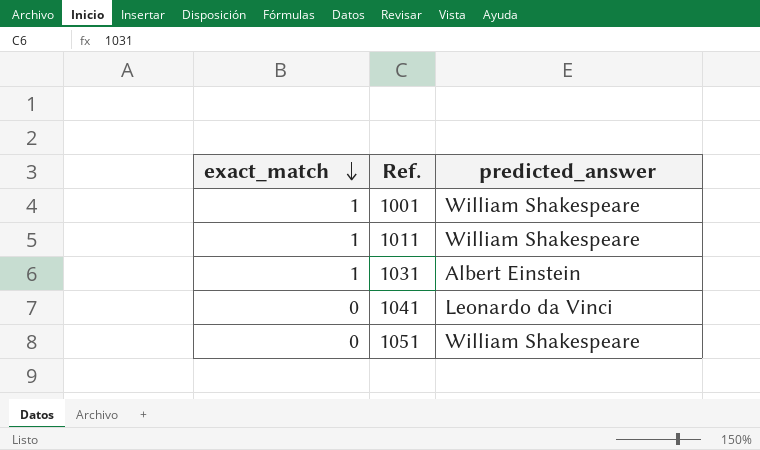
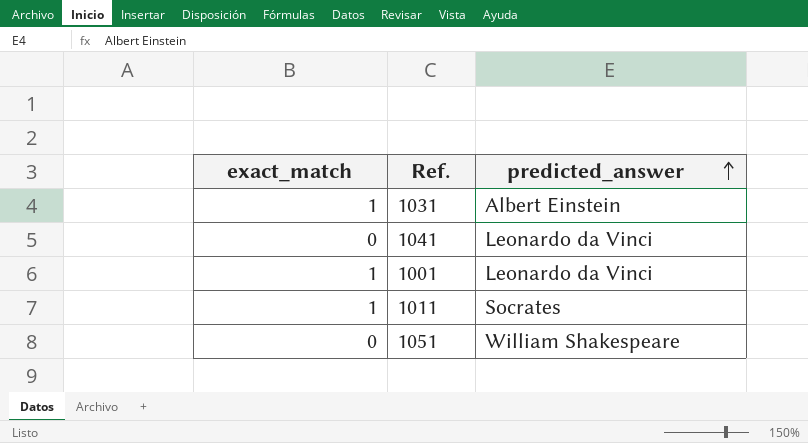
row order: exact_match descending -> predicted_answer ascending
1001 | predicted_answer: William Shakespeare -> Leonardo da Vinci
1011 | predicted_answer: William Shakespeare -> Socrates

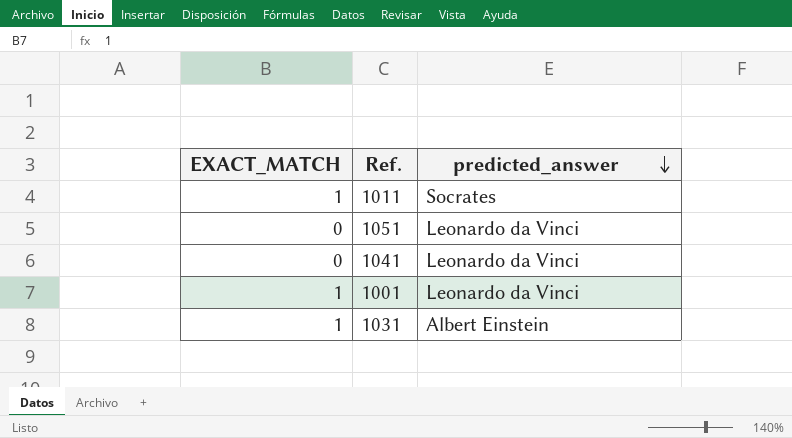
row order: predicted_answer ascending -> predicted_answer descending
column name: exact_match -> EXACT_MATCH
1051 | predicted_answer: William Shakespeare -> Leonardo da Vinci

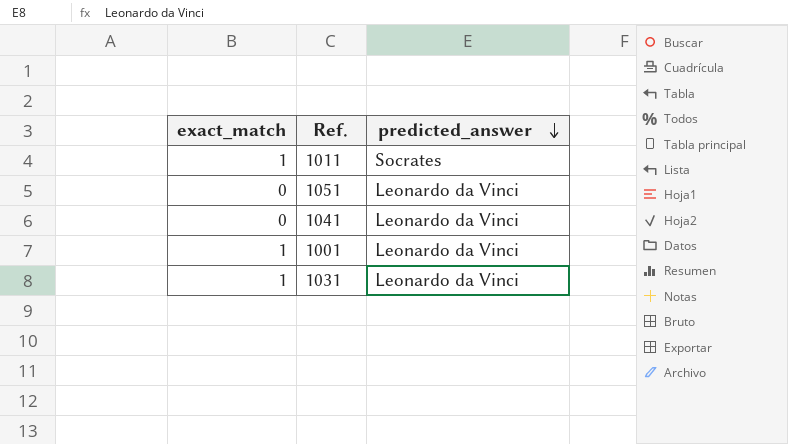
column name: EXACT_MATCH -> exact_match
1031 | predicted_answer: Albert Einstein -> Leonardo da Vinci

